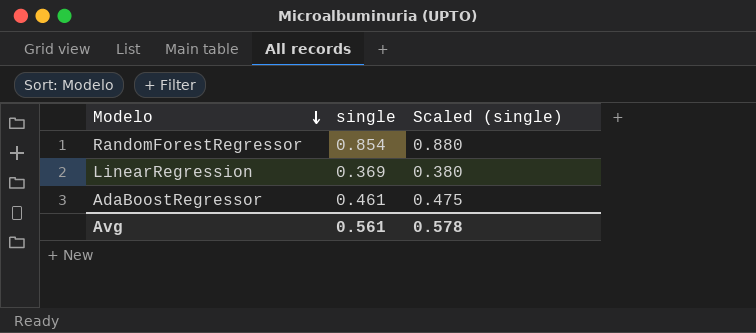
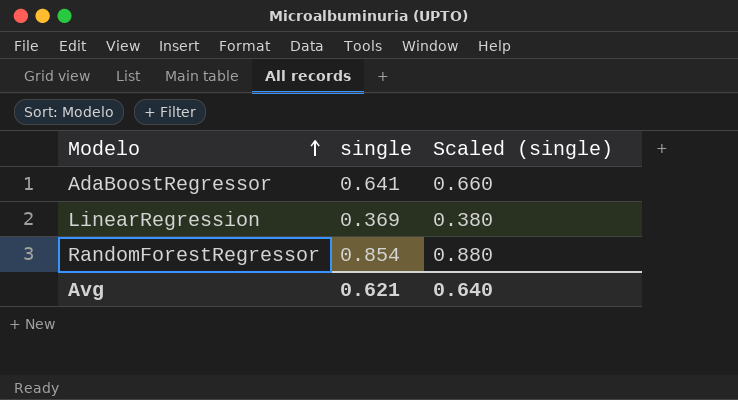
row order: Modelo descending -> Modelo ascending
AdaBoostRegressor | single: 0.461 -> 0.641
AdaBoostRegressor | Scaled (single): 0.475 -> 0.660
Avg | single: 0.561 -> 0.621
Avg | Scaled (single): 0.578 -> 0.640

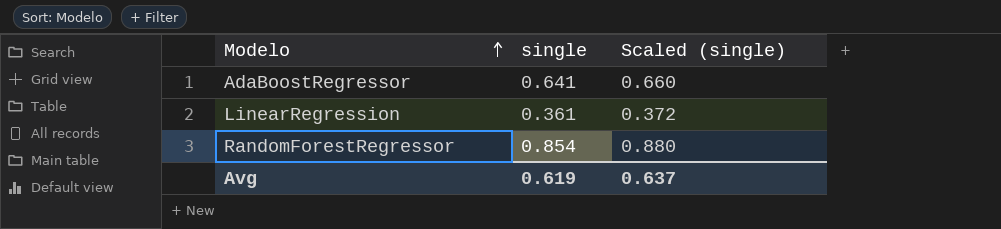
LinearRegression | single: 0.369 -> 0.361
LinearRegression | Scaled (single): 0.380 -> 0.372
Avg | single: 0.621 -> 0.619
Avg | Scaled (single): 0.640 -> 0.637

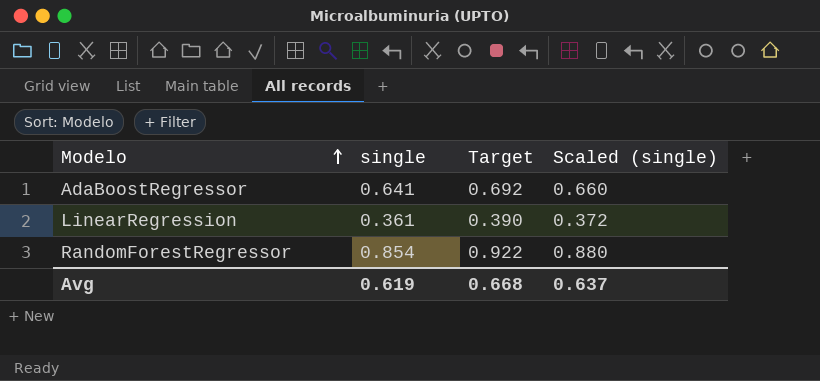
column Target | formula: none -> [single] * 1.08

